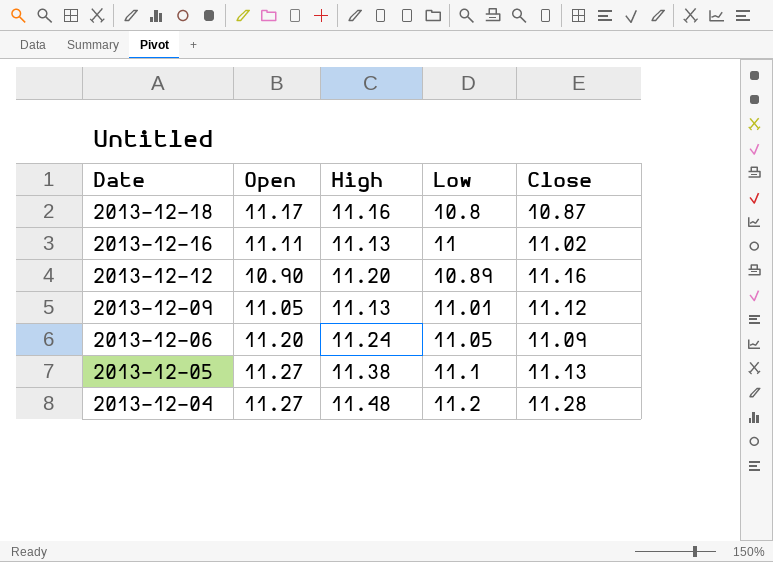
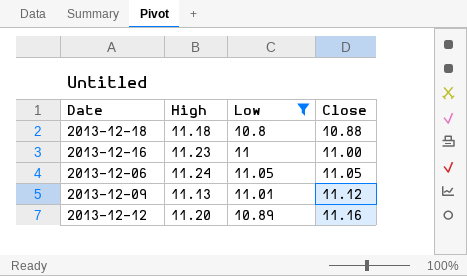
filter: none -> Low <= 11.05
row order: Date descending -> Close ascending
column Open | position: 2 -> none
2013-12-18 | High: 11.16 -> 11.18
2013-12-18 | Close: 10.87 -> 10.88
2013-12-16 | High: 11.13 -> 11.23
2013-12-16 | Close: 11.02 -> 11.00
2013-12-06 | Close: 11.09 -> 11.05

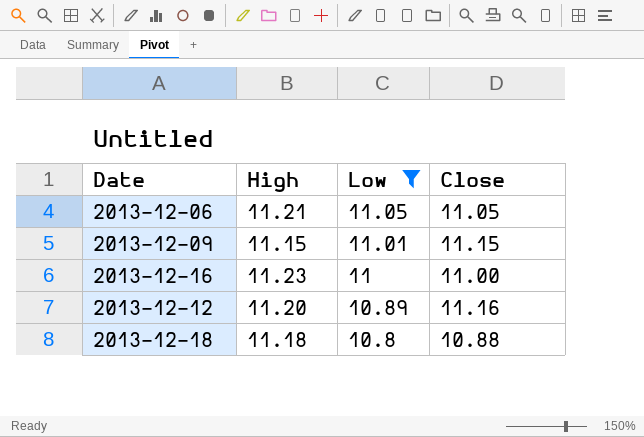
row order: Close ascending -> Low descending
2013-12-06 | High: 11.24 -> 11.21
2013-12-09 | High: 11.13 -> 11.15
2013-12-09 | Close: 11.12 -> 11.15

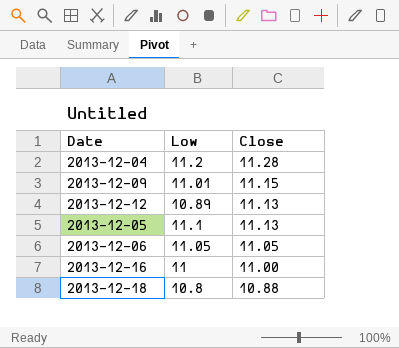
filter: Low <= 11.05 -> none
row order: Low descending -> Close descending
column High | position: 2 -> none
2013-12-12 | Close: 11.16 -> 11.13

